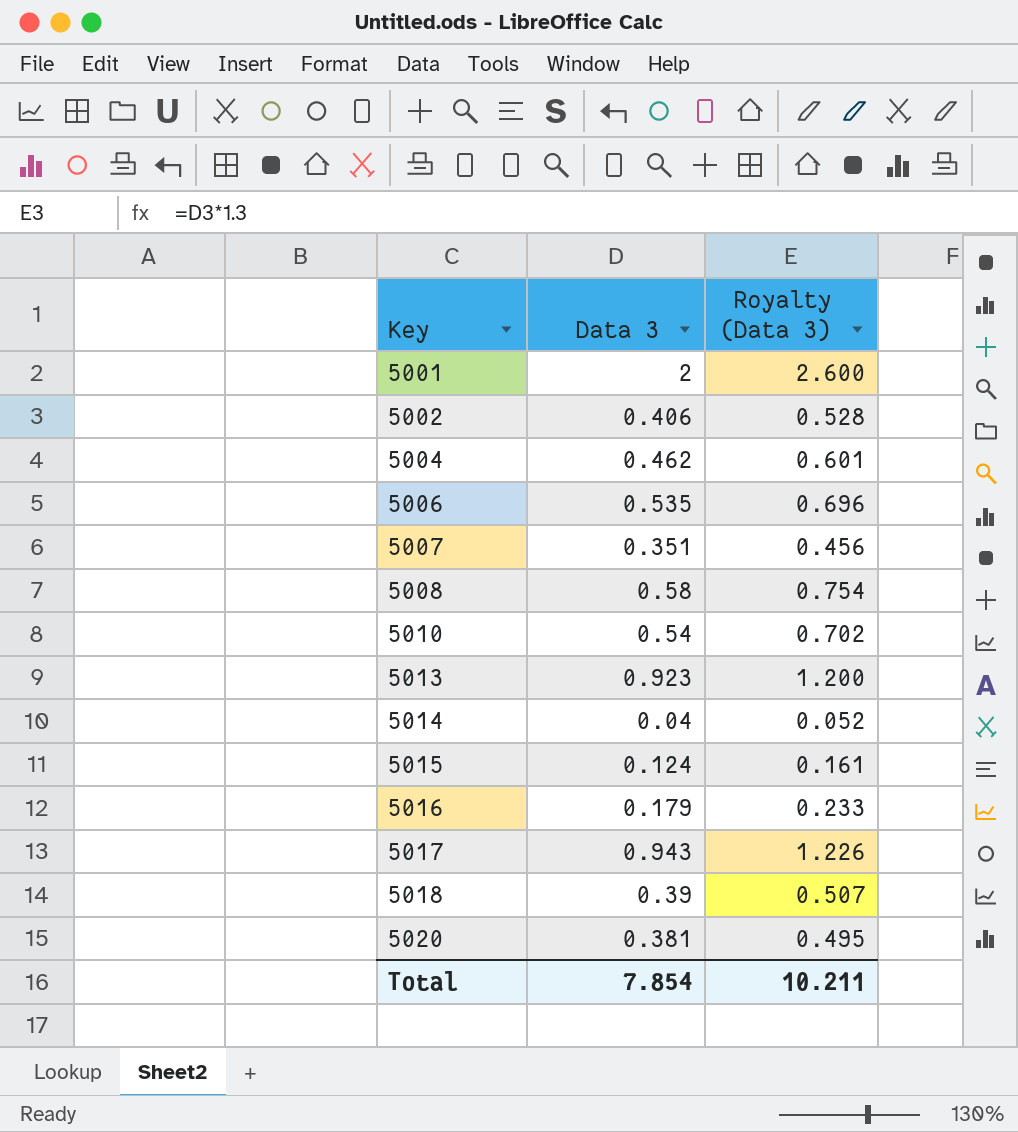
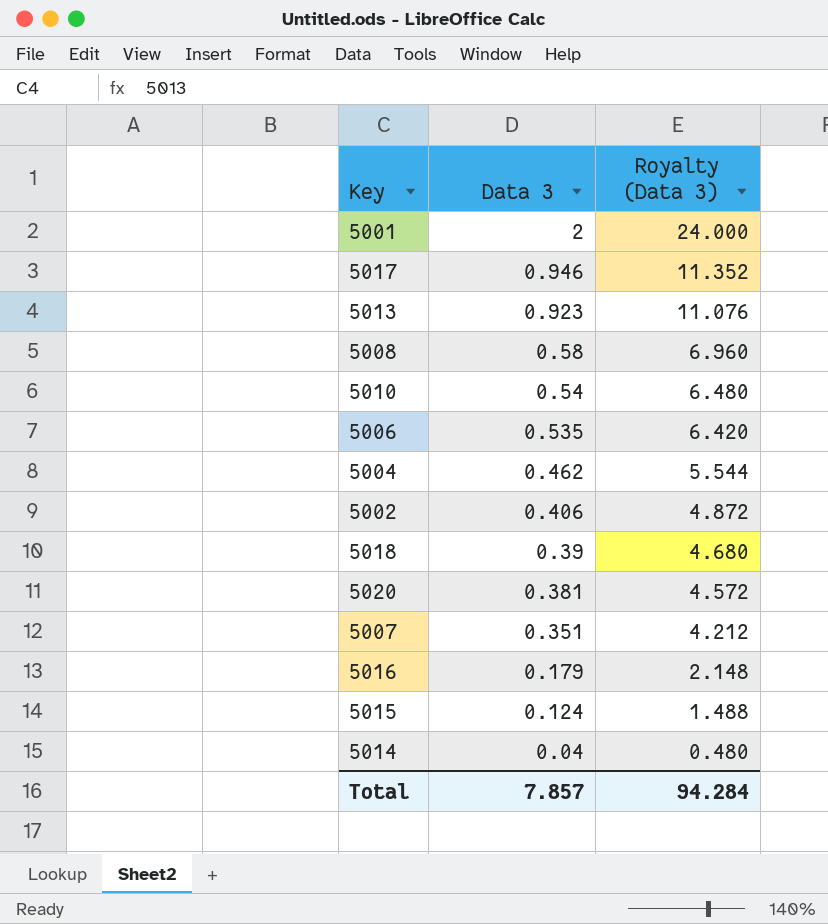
row order: Key ascending -> Data 3 descending
column Royalty (Data 3) | formula: [Data 3] * 1.3 -> [Data 3] * 12
5017 | Data 3: 0.943 -> 0.946
Total | Data 3: 7.854 -> 7.857
Total | Royalty (Data 3): 10.211 -> 94.284

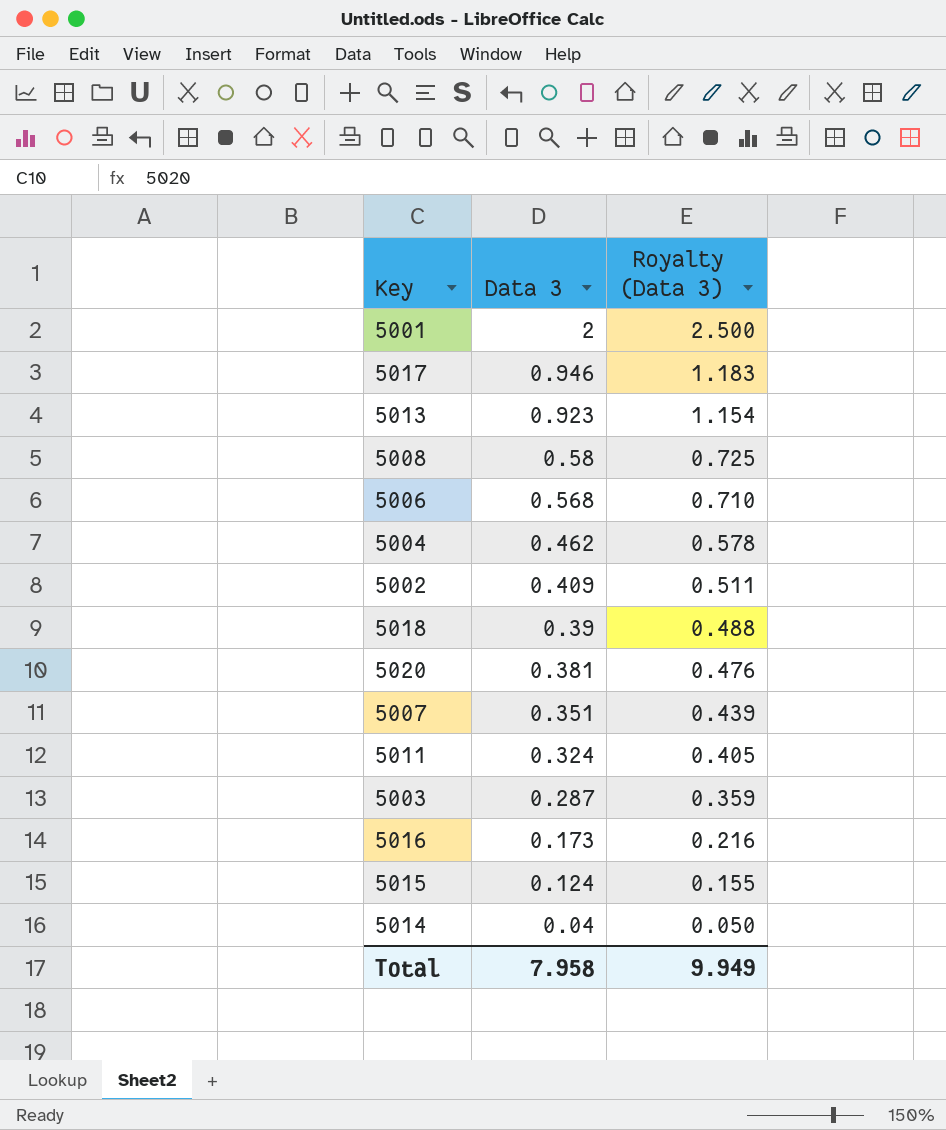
column Royalty (Data 3) | formula: [Data 3] * 12 -> [Data 3] * 1.25
row 5010: 0.54 | 6.480 -> none
5006 | Data 3: 0.535 -> 0.568
5002 | Data 3: 0.406 -> 0.409
row 5011: none -> 0.324 | 0.405
row 5003: none -> 0.287 | 0.359
5016 | Data 3: 0.179 -> 0.173
Total | Data 3: 7.857 -> 7.958
Total | Royalty (Data 3): 94.284 -> 9.949

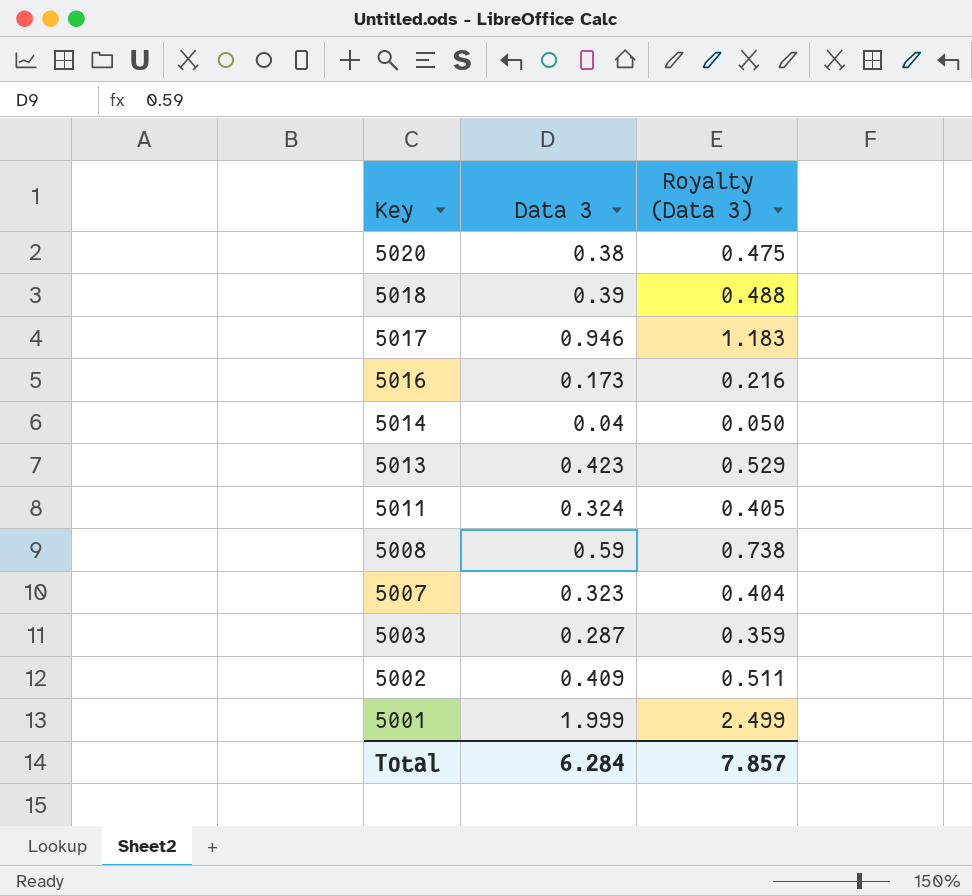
row order: Data 3 descending -> Key descending
row 5006: 0.568 | 0.710 -> none
row 5004: 0.462 | 0.578 -> none
row 5015: 0.124 | 0.155 -> none
5020 | Data 3: 0.381 -> 0.38
5020 | Royalty (Data 3): 0.476 -> 0.475
5013 | Data 3: 0.923 -> 0.423
5013 | Royalty (Data 3): 1.154 -> 0.529
5008 | Data 3: 0.58 -> 0.59
5008 | Royalty (Data 3): 0.725 -> 0.738
5007 | Data 3: 0.351 -> 0.323
5007 | Royalty (Data 3): 0.439 -> 0.404
5001 | Data 3: 2 -> 1.999
5001 | Royalty (Data 3): 2.500 -> 2.499
Total | Data 3: 7.958 -> 6.284
Total | Royalty (Data 3): 9.949 -> 7.857

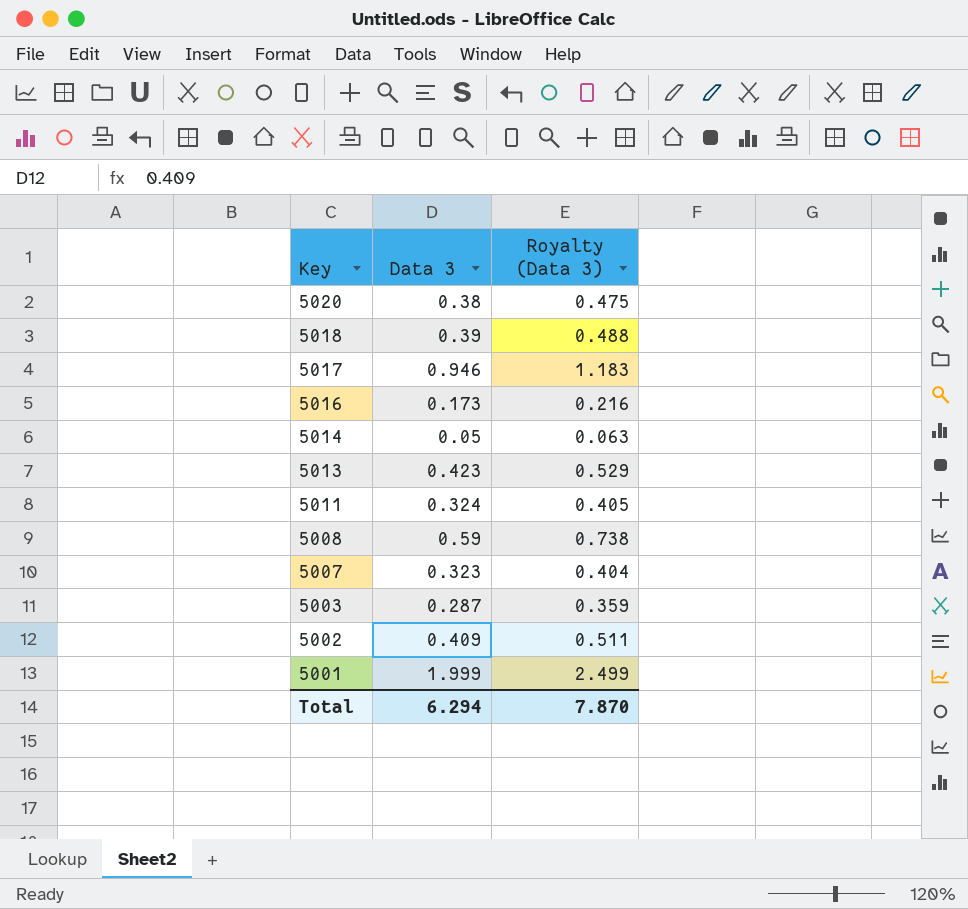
5014 | Data 3: 0.04 -> 0.05
5014 | Royalty (Data 3): 0.050 -> 0.063
Total | Data 3: 6.284 -> 6.294
Total | Royalty (Data 3): 7.857 -> 7.870

